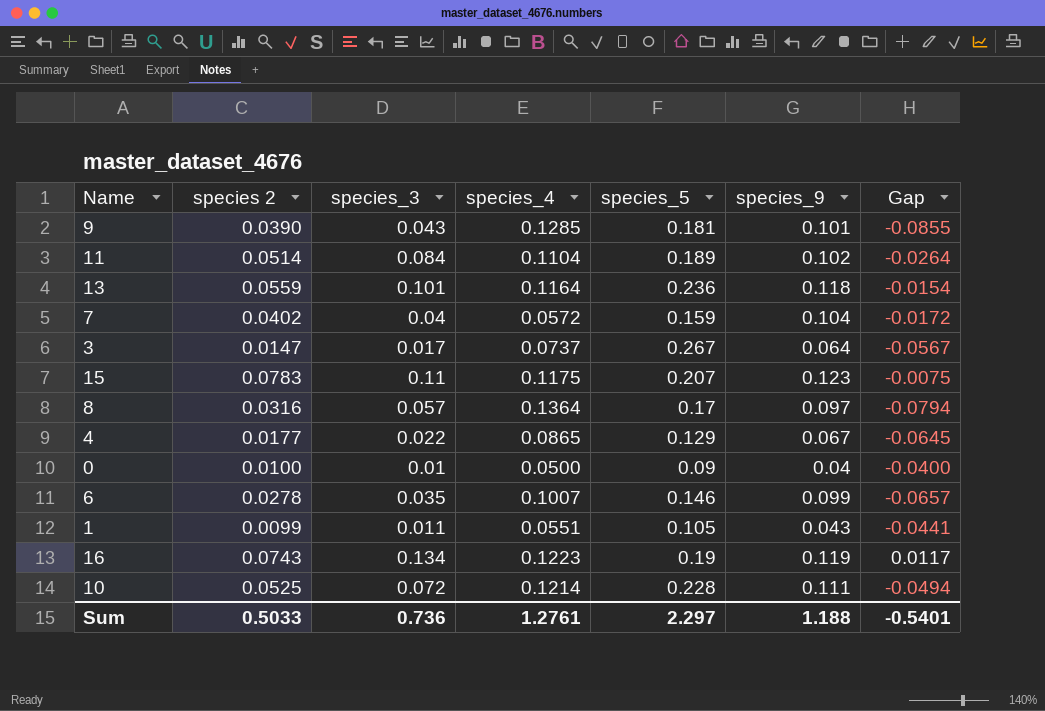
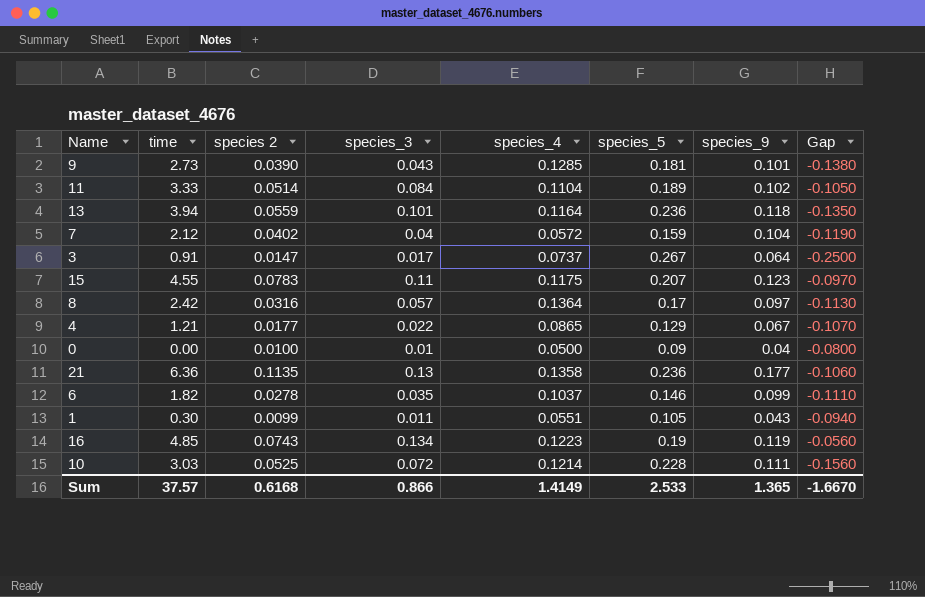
column time | position: none -> 2
column Gap | formula: [species_3] - [species_4] -> [species_3] - [species_5]
row 21: none -> 6.36 | 0.1135 | 0.13 | 0.1358 | 0.236 | 0.177 | -0.1060
6 | species_4: 0.1007 -> 0.1037
Sum | species 2: 0.5033 -> 0.6168
Sum | species_3: 0.736 -> 0.866
Sum | species_4: 1.2761 -> 1.4149
Sum | species_5: 2.297 -> 2.533
Sum | species_9: 1.188 -> 1.365
Sum | Gap: -0.5401 -> -1.6670

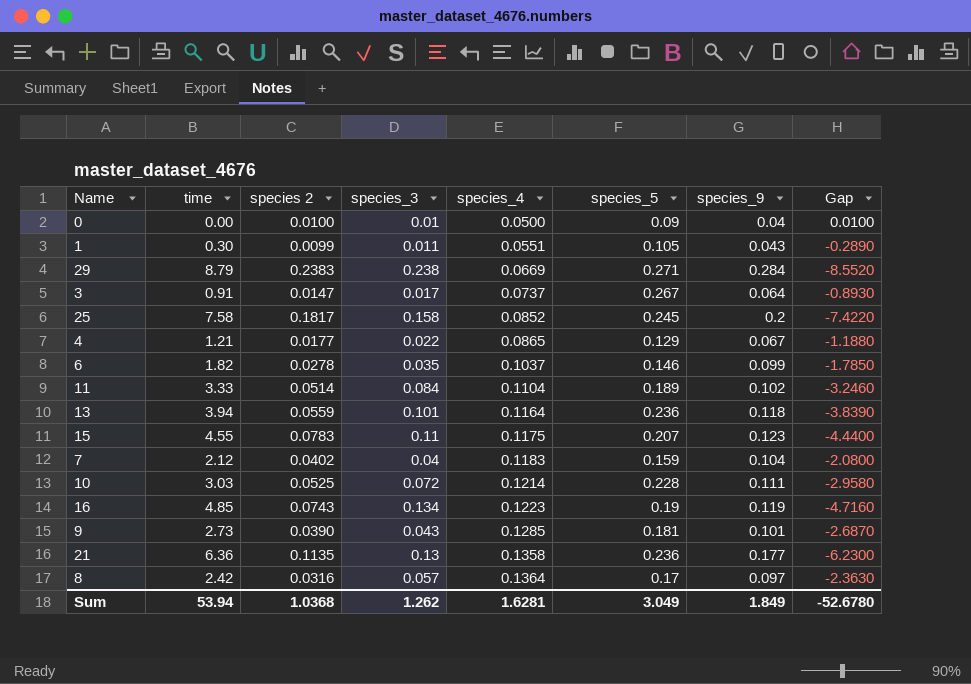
row order: none -> species_4 ascending
column Gap | formula: [species_3] - [species_5] -> [species_3] - [time]
row 29: none -> 8.79 | 0.2383 | 0.238 | 0.0669 | 0.271 | 0.284 | -8.5520
row 25: none -> 7.58 | 0.1817 | 0.158 | 0.0852 | 0.245 | 0.2 | -7.4220
7 | species_4: 0.0572 -> 0.1183
Sum | time: 37.57 -> 53.94
Sum | species 2: 0.6168 -> 1.0368
Sum | species_3: 0.866 -> 1.262
Sum | species_4: 1.4149 -> 1.6281
Sum | species_5: 2.533 -> 3.049
Sum | species_9: 1.365 -> 1.849
Sum | Gap: -1.6670 -> -52.6780

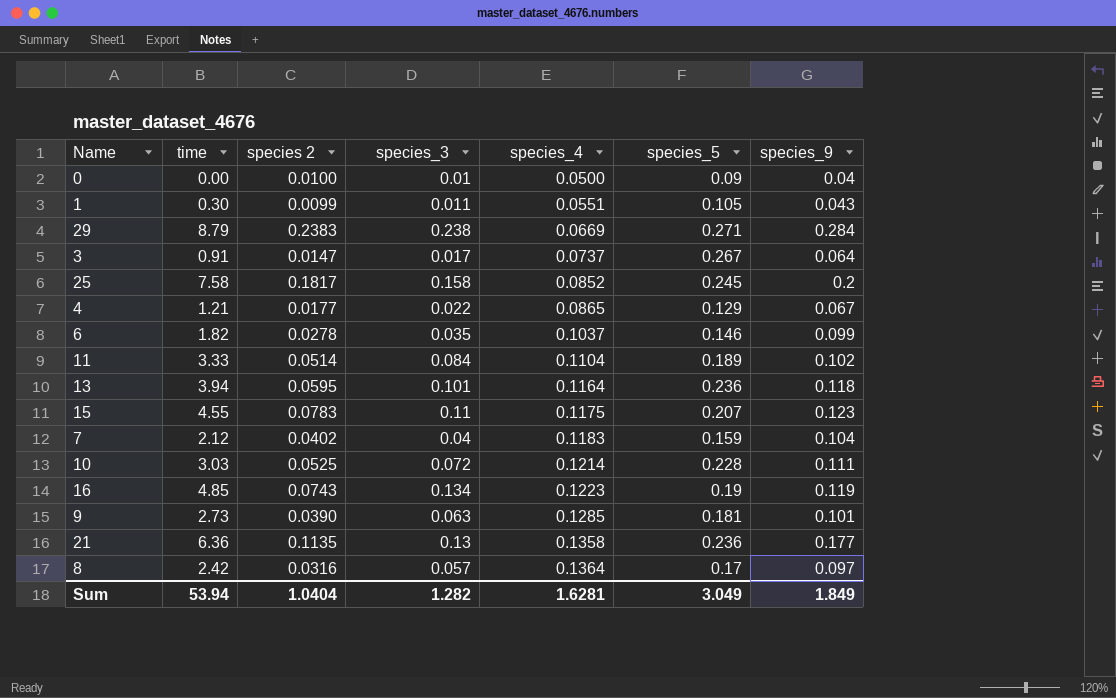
column Gap | formula: [species_3] - [time] -> none
13 | species 2: 0.0559 -> 0.0595
9 | species_3: 0.043 -> 0.063
Sum | species 2: 1.0368 -> 1.0404
Sum | species_3: 1.262 -> 1.282

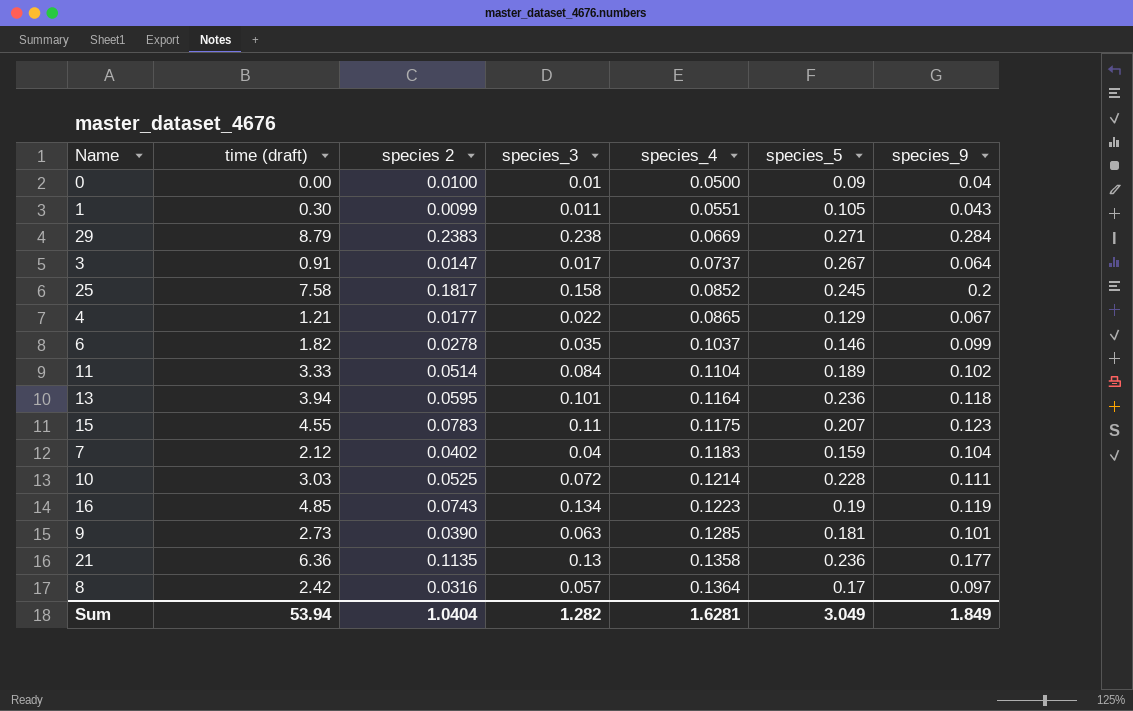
column name: time -> time (draft)

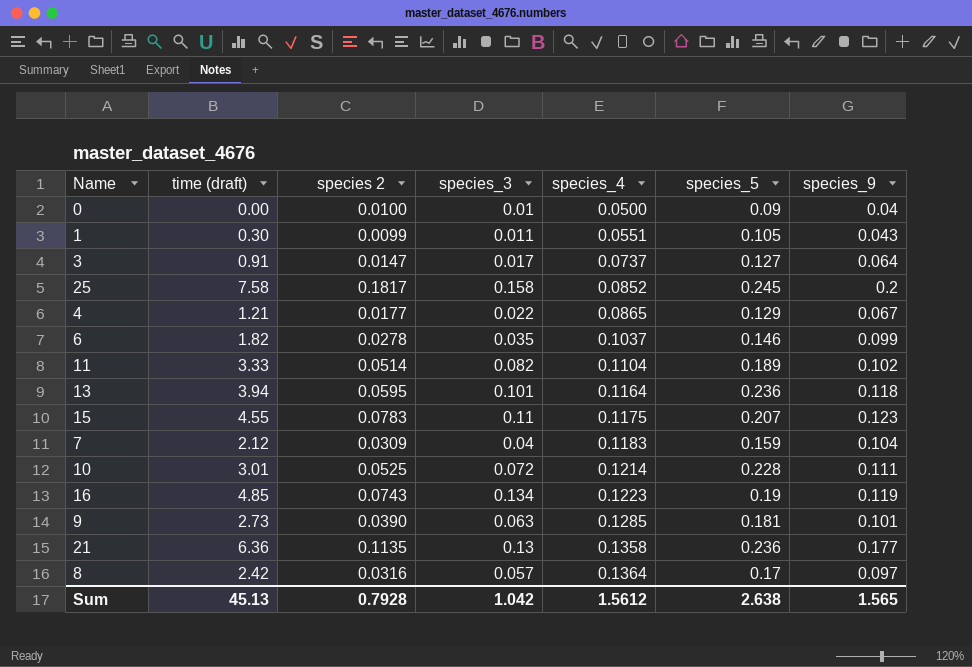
row 29: 8.79 | 0.2383 | 0.238 | 0.0669 | 0.271 | 0.284 -> none
3 | species_5: 0.267 -> 0.127
11 | species_3: 0.084 -> 0.082
7 | species 2: 0.0402 -> 0.0309
10 | time (draft): 3.03 -> 3.01
Sum | time (draft): 53.94 -> 45.13
Sum | species 2: 1.0404 -> 0.7928
Sum | species_3: 1.282 -> 1.042
Sum | species_4: 1.6281 -> 1.5612
Sum | species_5: 3.049 -> 2.638
Sum | species_9: 1.849 -> 1.565

